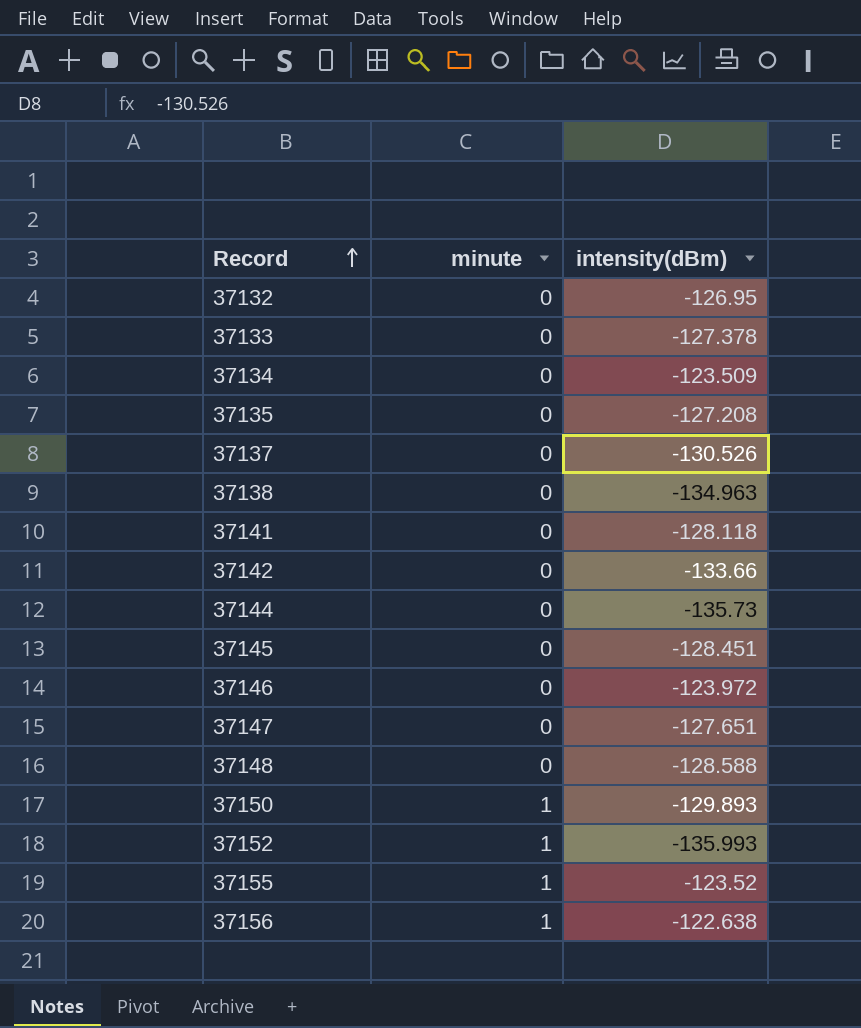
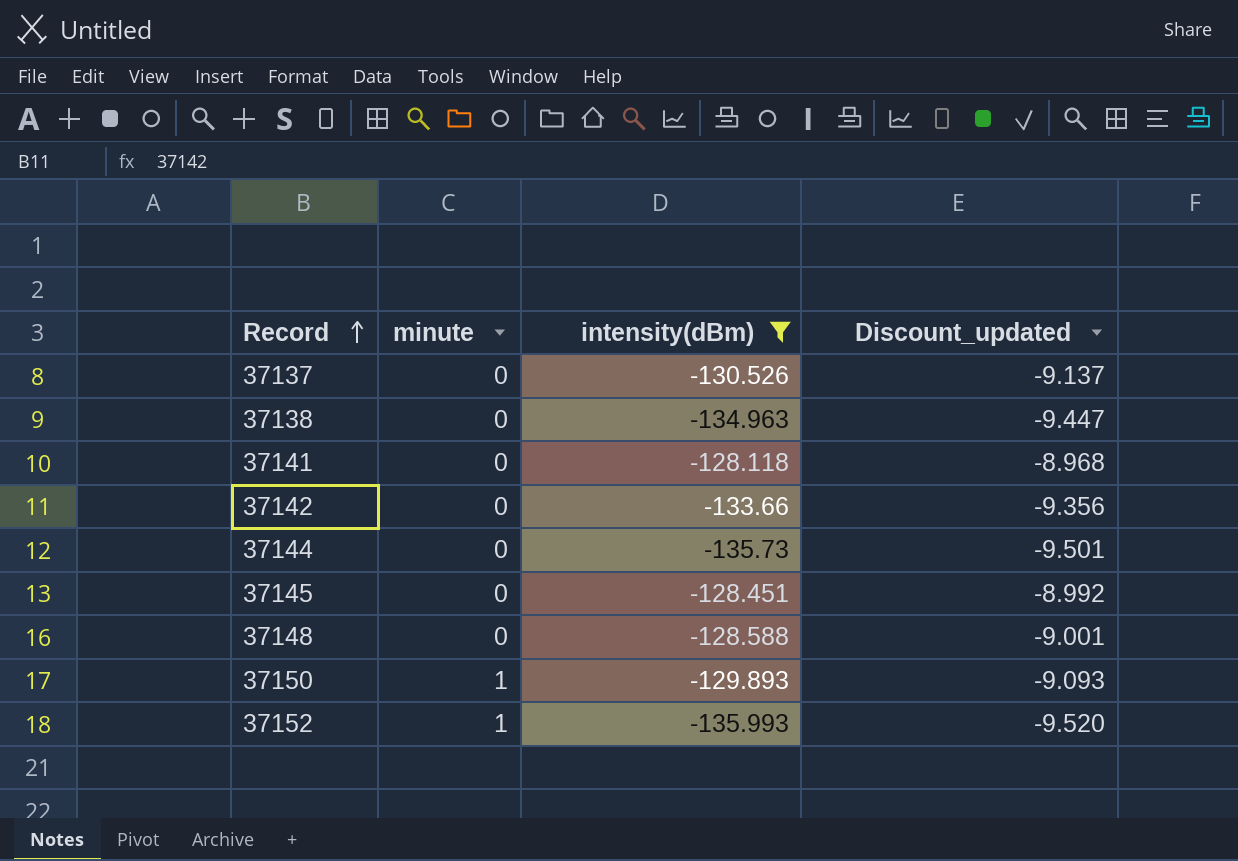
filter: none -> intensity(dBm) <= -128.118
column Discount_updated | formula: none -> [intensity(dBm)] * 0.07

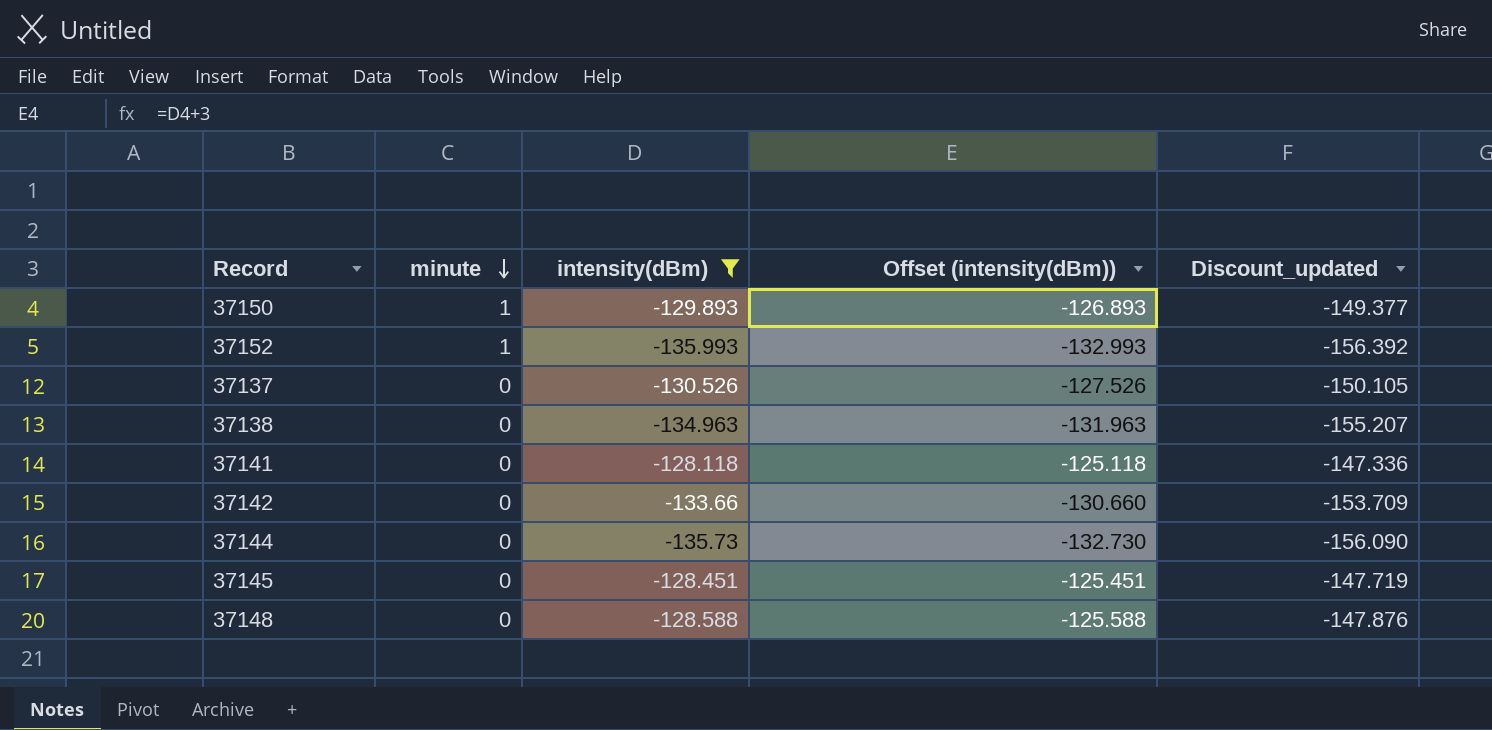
row order: Record ascending -> minute descending
column Offset (intensity(dBm)) | formula: none -> [intensity(dBm)] + 3
column Discount_updated | formula: [intensity(dBm)] * 0.07 -> [intensity(dBm)] * 1.15

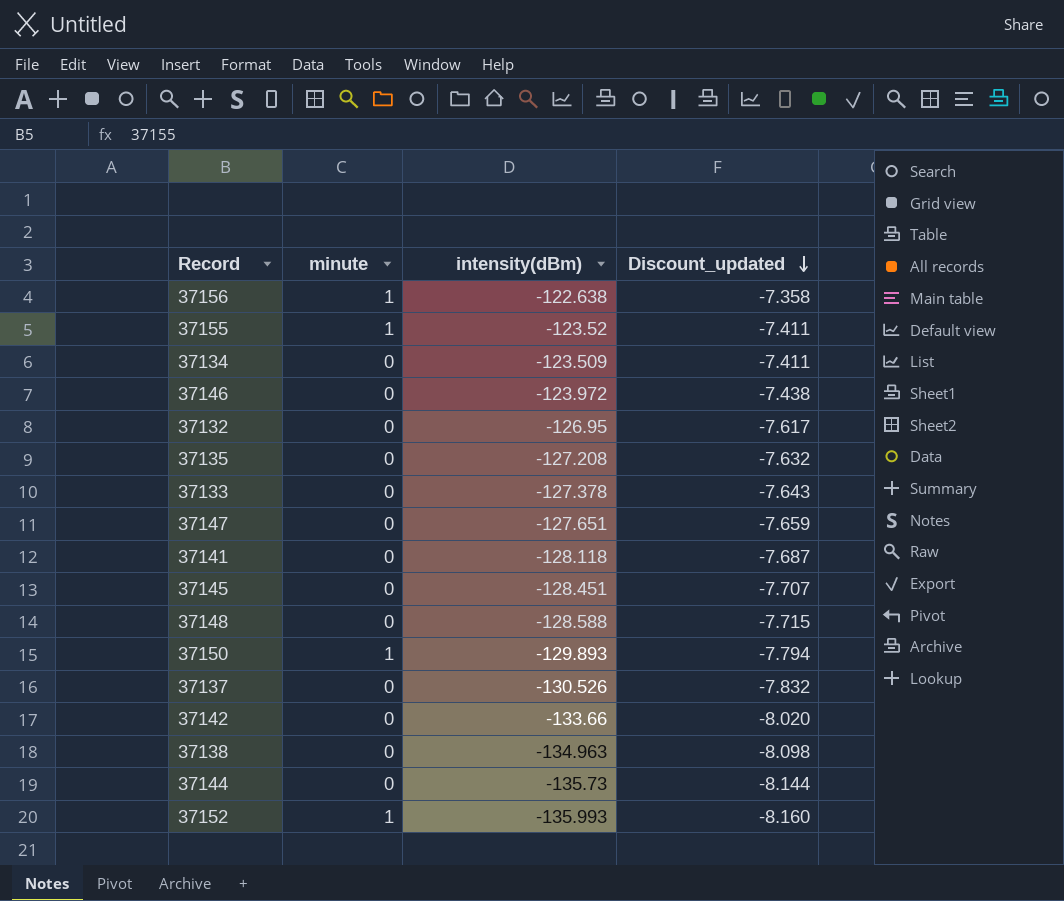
filter: intensity(dBm) <= -128.118 -> none
row order: minute descending -> Discount_updated descending
column Offset (intensity(dBm)) | formula: [intensity(dBm)] + 3 -> none
column Discount_updated | formula: [intensity(dBm)] * 1.15 -> [intensity(dBm)] * 0.06

